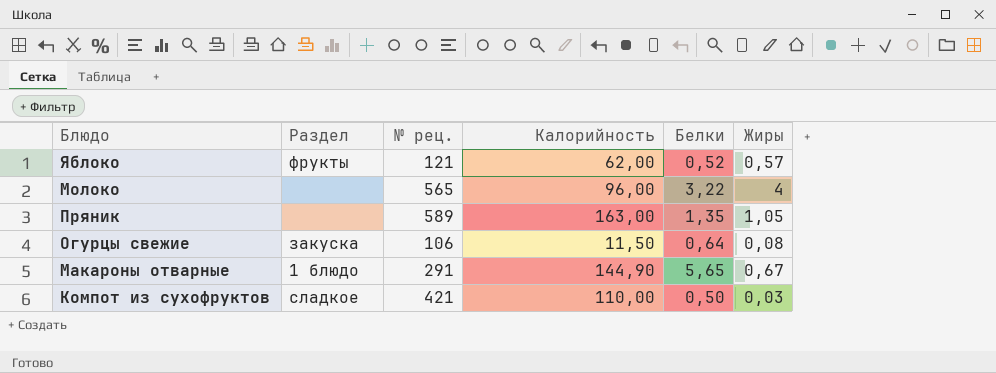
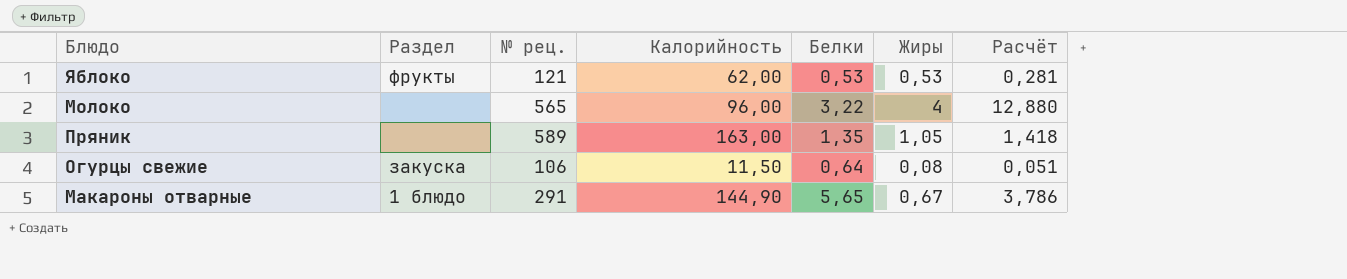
column Расчёт | formula: none -> [Белки] * [Жиры]
row Компот из сухофруктов: сладкое | 421 | 110,00 | 0,50 | 0,03 -> none
Яблоко | Белки: 0,52 -> 0,53
Яблоко | Жиры: 0,57 -> 0,53

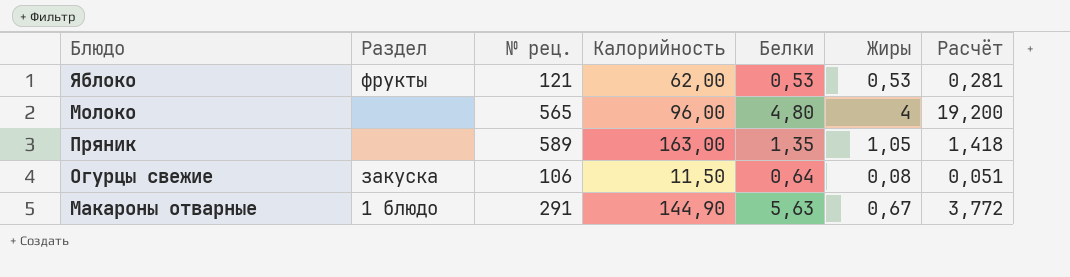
Молоко | Белки: 3,22 -> 4,80
Молоко | Расчёт: 12,880 -> 19,200
Макароны отварные | Белки: 5,65 -> 5,63
Макароны отварные | Расчёт: 3,786 -> 3,772

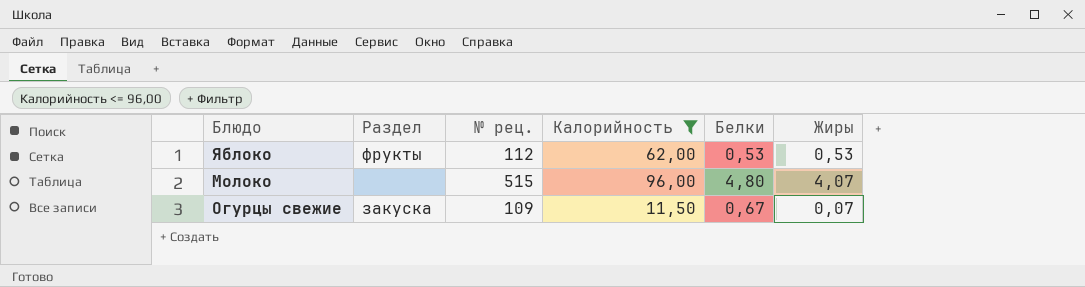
filter: none -> Калорийность <= 96,00
column Расчёт | formula: [Белки] * [Жиры] -> none
Яблоко | № рец.: 121 -> 112
Молоко | № рец.: 565 -> 515
Молоко | Жиры: 4 -> 4,07
Огурцы свежие | № рец.: 106 -> 109
Огурцы свежие | Белки: 0,64 -> 0,67
Огурцы свежие | Жиры: 0,08 -> 0,07

